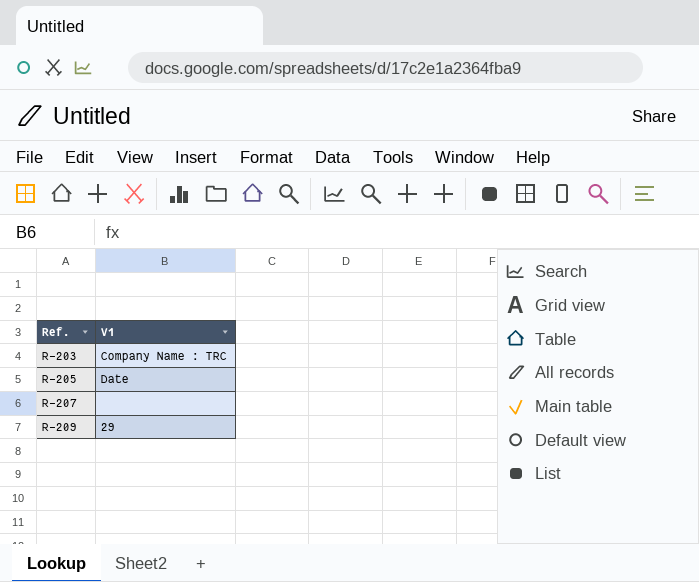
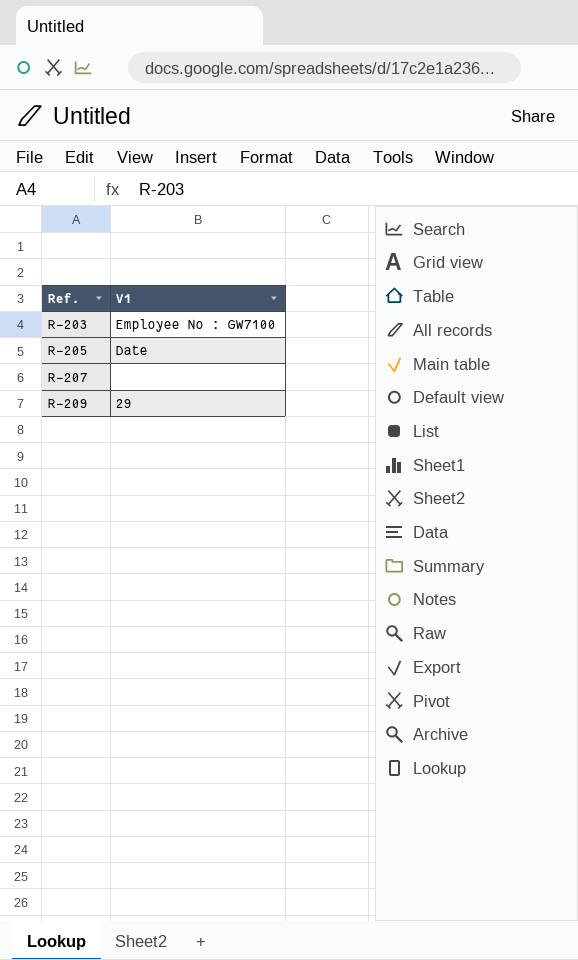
R-203 | V1: Company Name : TRC -> Employee No : GW7100

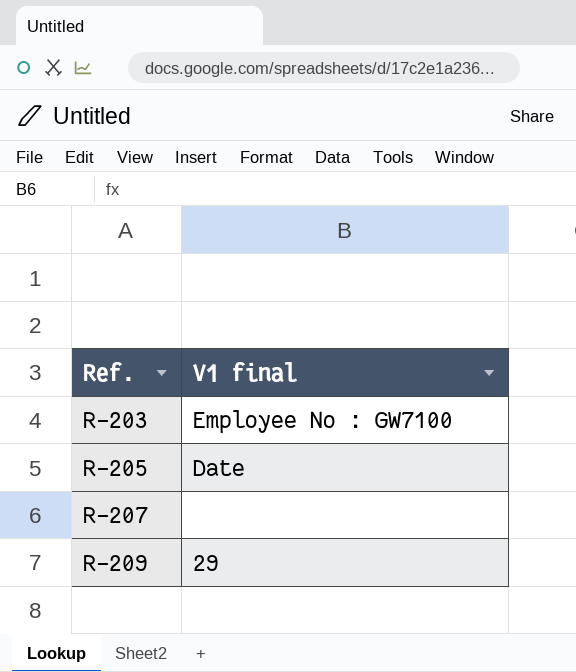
column name: V1 -> V1 final

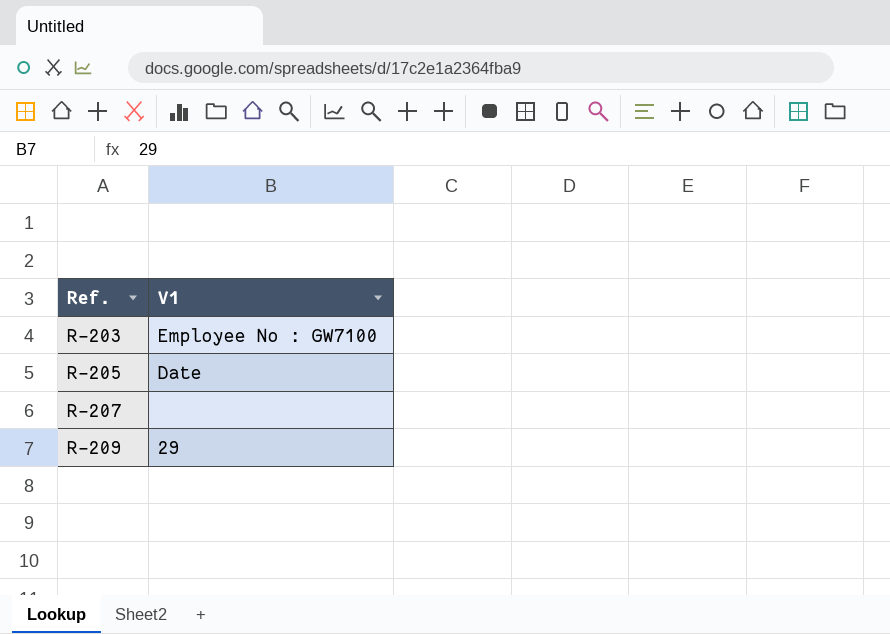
column name: V1 final -> V1

